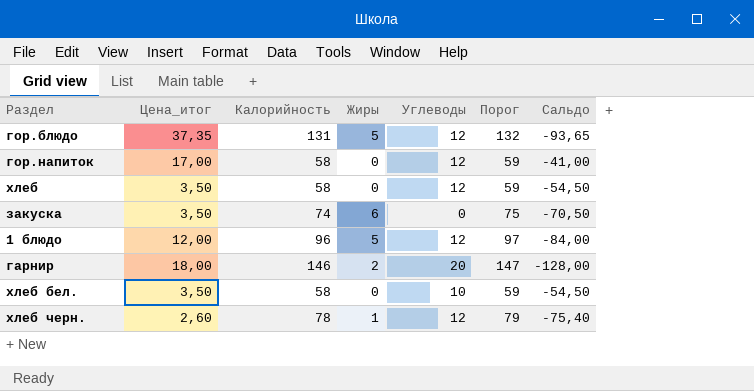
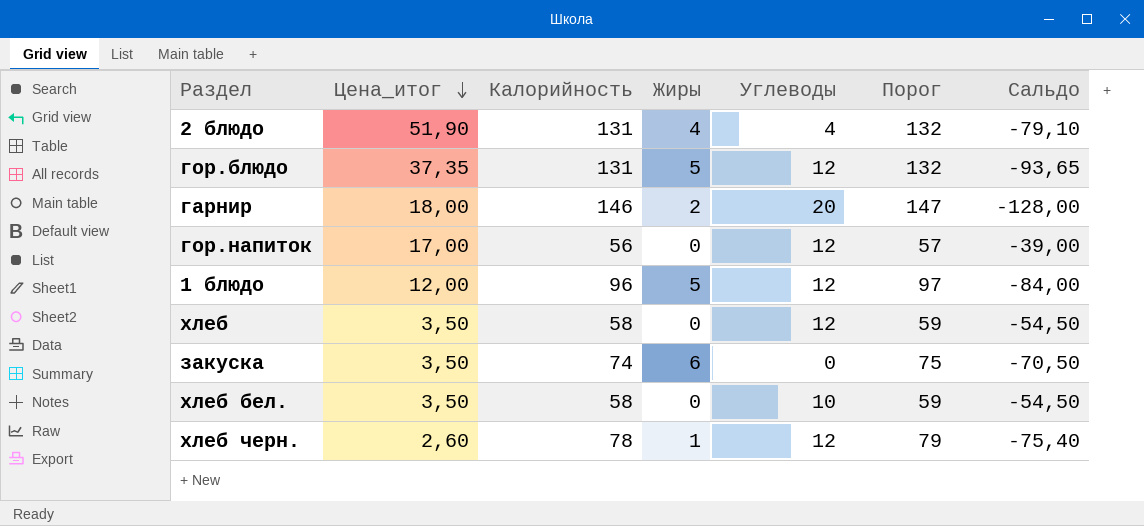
row order: none -> Цена_итог descending
row 2 блюдо: none -> 51,90 | 131 | 4 | 4 | 132 | -79,10
гор.напиток | Калорийность: 58 -> 56
гор.напиток | Порог: 59 -> 57
гор.напиток | Сальдо: -41,00 -> -39,00

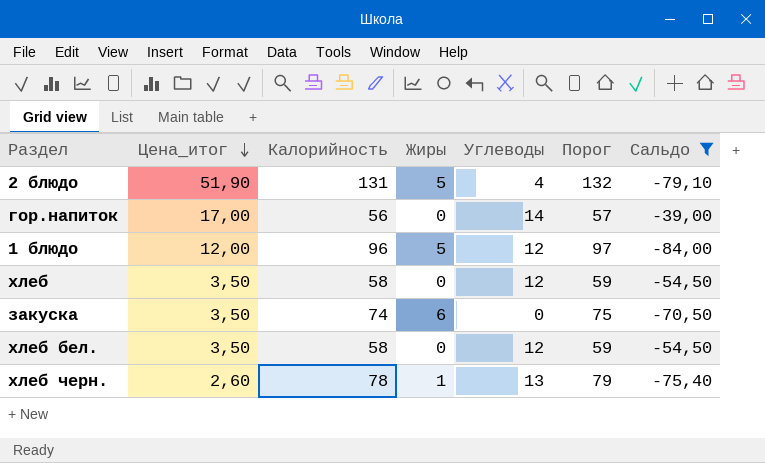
filter: none -> Сальдо >= -84,00
2 блюдо | Жиры: 4 -> 5
гор.напиток | Углеводы: 12 -> 14
хлеб бел. | Углеводы: 10 -> 12
хлеб черн. | Углеводы: 12 -> 13

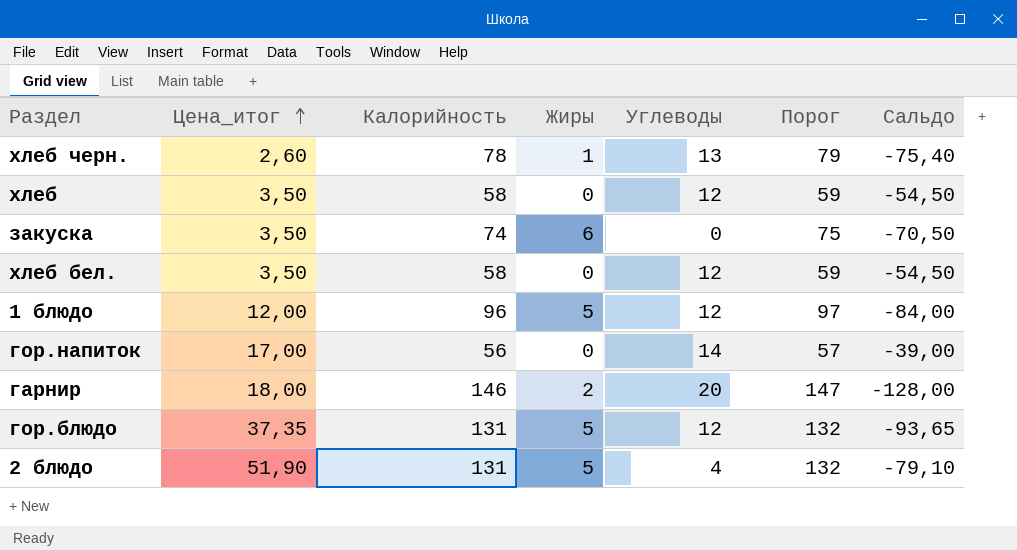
filter: Сальдо >= -84,00 -> none
row order: Цена_итог descending -> Цена_итог ascending

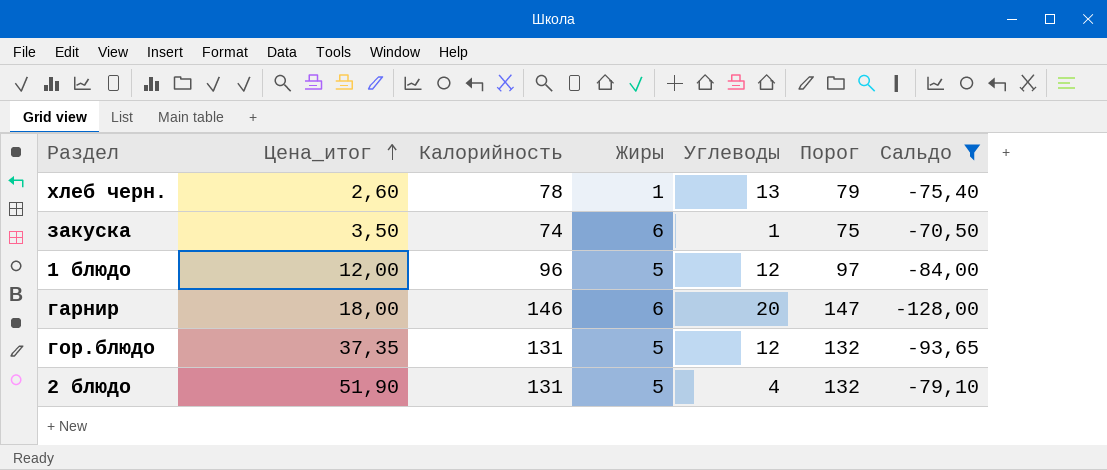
filter: none -> Сальдо <= -70,50
закуска | Углеводы: 0 -> 1
гарнир | Жиры: 2 -> 6

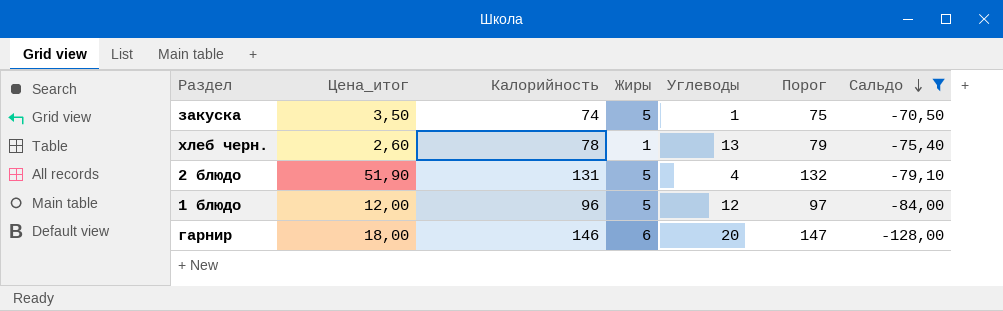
row order: Цена_итог ascending -> Сальдо descending
row гор.блюдо: 37,35 | 131 | 5 | 12 | 132 | -93,65 -> none
закуска | Жиры: 6 -> 5

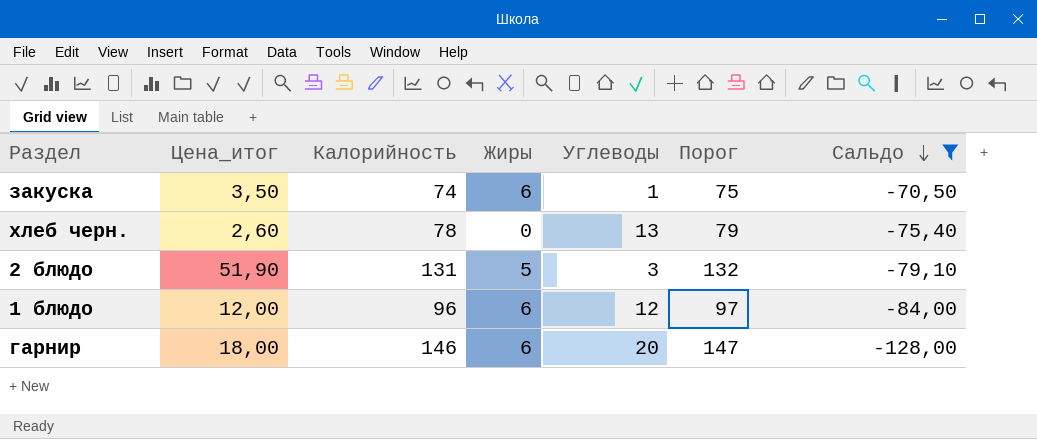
закуска | Жиры: 5 -> 6
хлеб черн. | Жиры: 1 -> 0
2 блюдо | Углеводы: 4 -> 3
1 блюдо | Жиры: 5 -> 6

